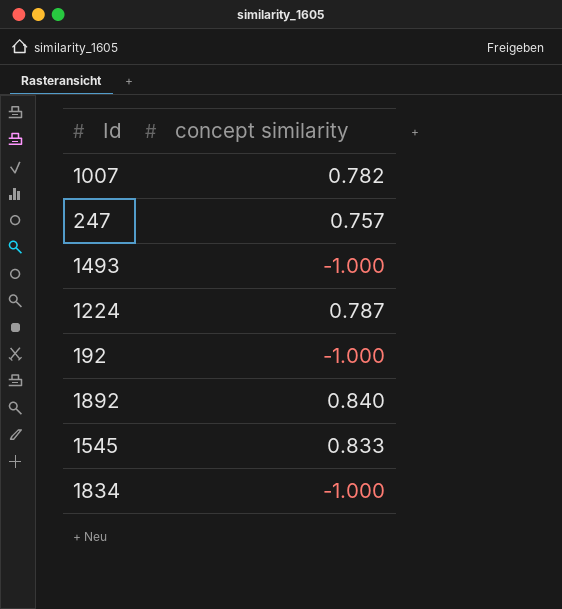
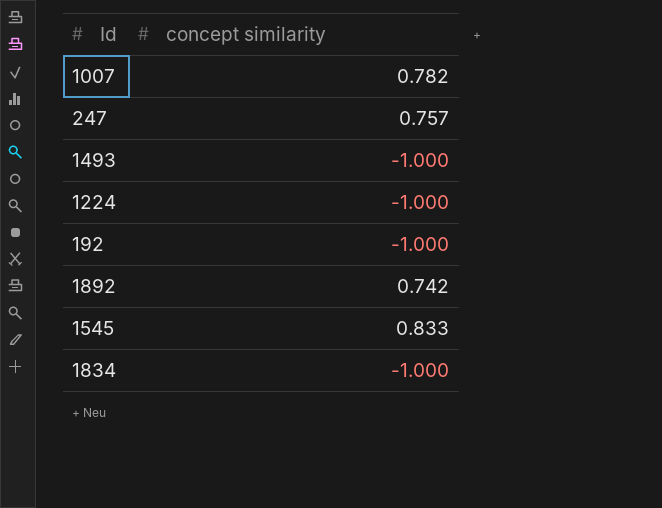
1224 | concept similarity: 0.787 -> -1.000
1892 | concept similarity: 0.840 -> 0.742

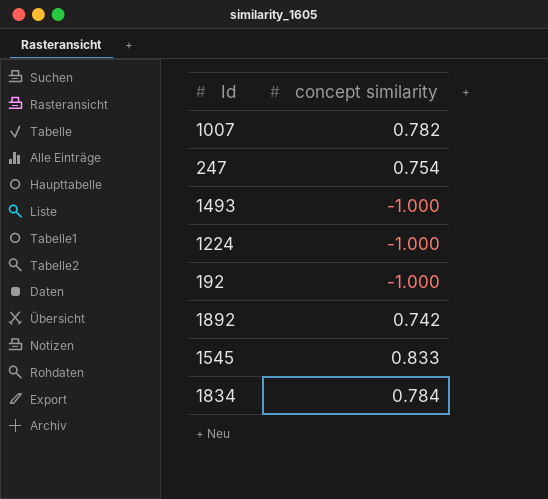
247 | concept similarity: 0.757 -> 0.754
1834 | concept similarity: -1.000 -> 0.784

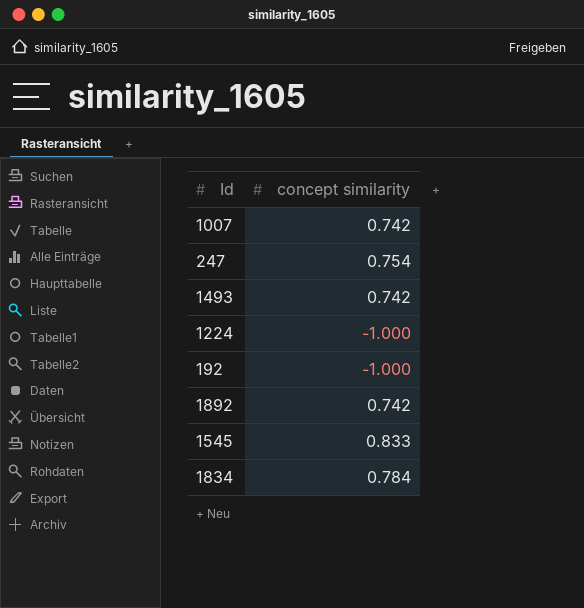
1007 | concept similarity: 0.782 -> 0.742
1493 | concept similarity: -1.000 -> 0.742

